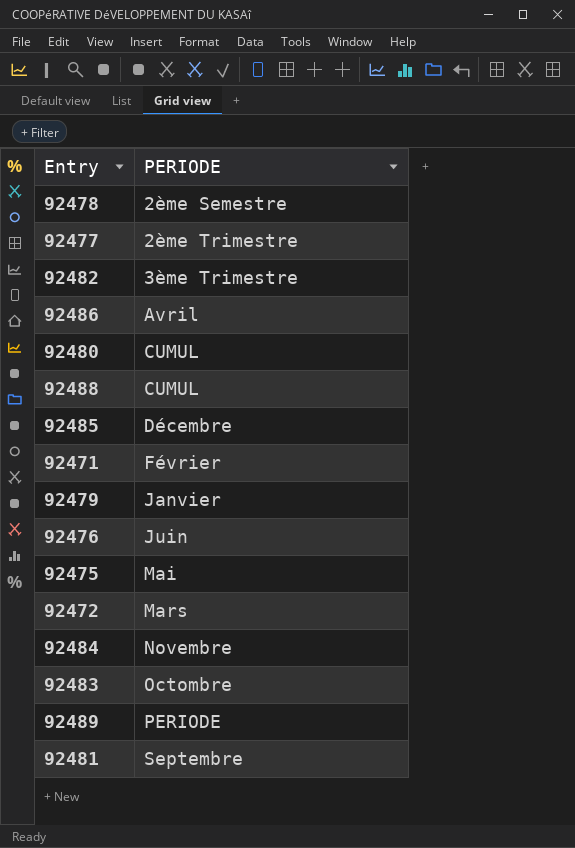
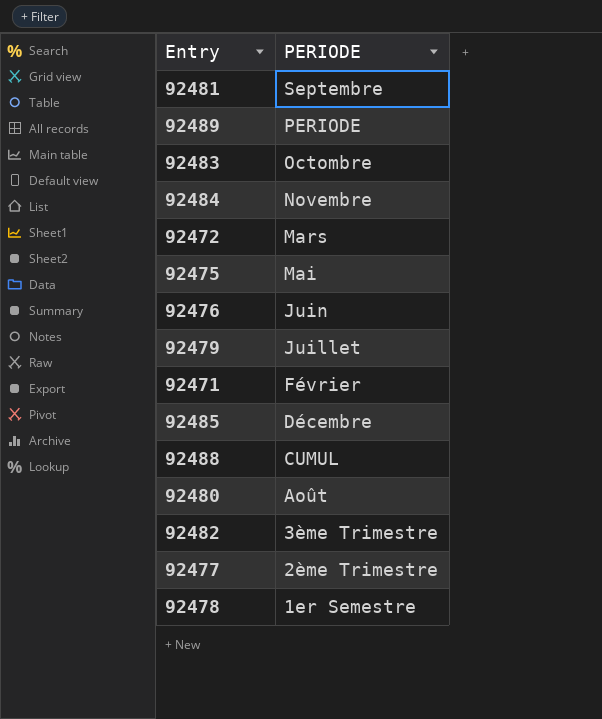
row order: PERIODE ascending -> PERIODE descending
row 92486: Avril -> none
92479 | PERIODE: Janvier -> Juillet
92480 | PERIODE: CUMUL -> Août
92478 | PERIODE: 2ème Semestre -> 1er Semestre

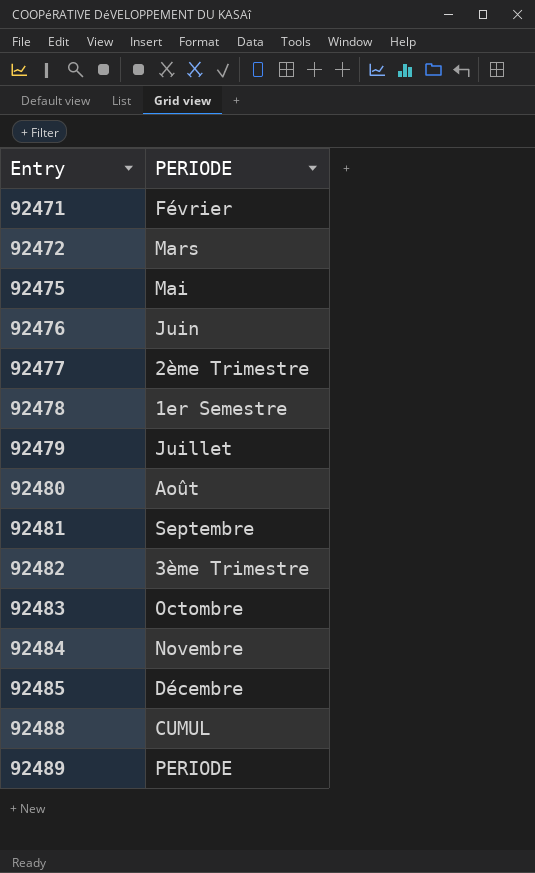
row order: PERIODE descending -> Entry ascending

